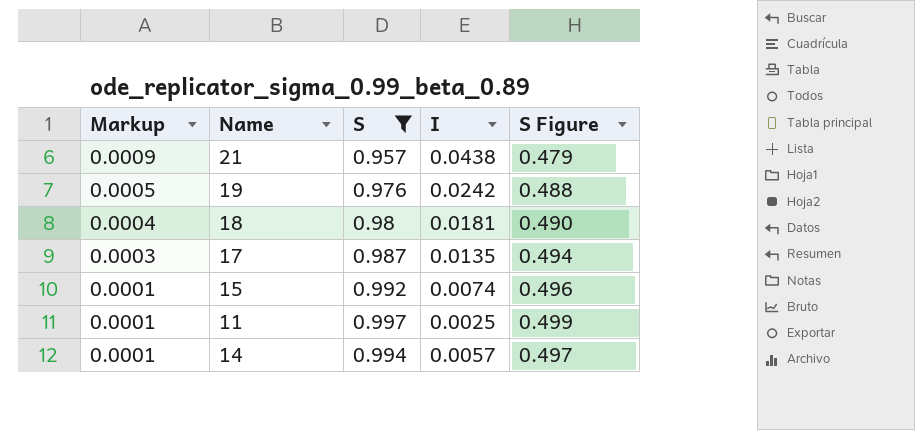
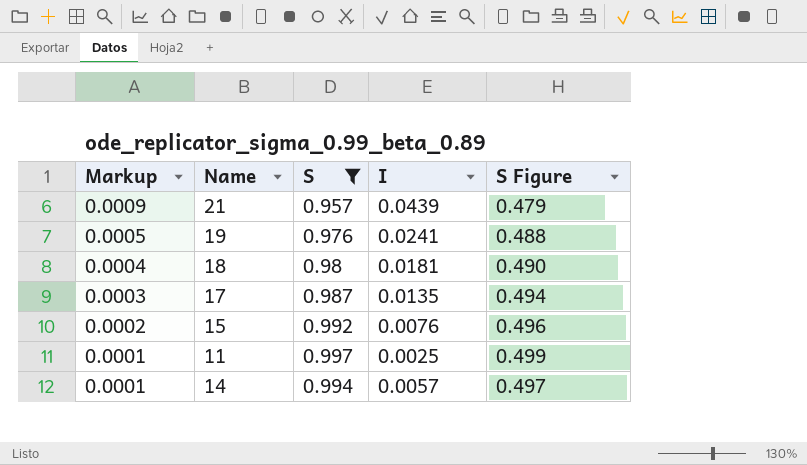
21 | I: 0.0438 -> 0.0439
19 | I: 0.0242 -> 0.0241
15 | Markup: 0.0001 -> 0.0002
15 | I: 0.0074 -> 0.0076

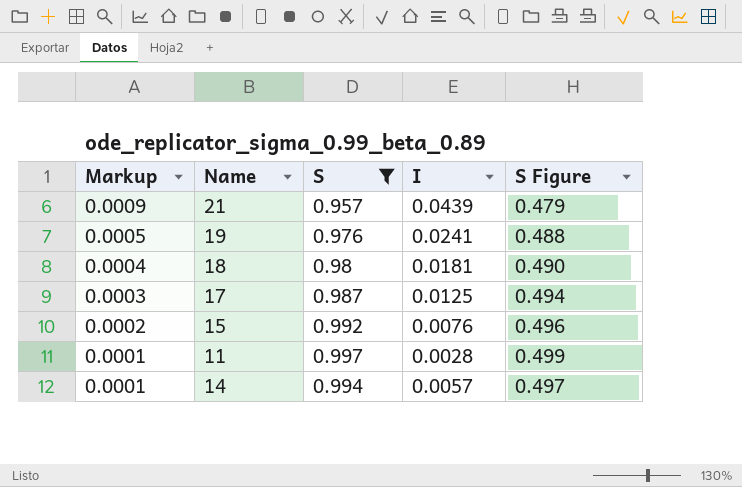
17 | I: 0.0135 -> 0.0125
11 | I: 0.0025 -> 0.0028

